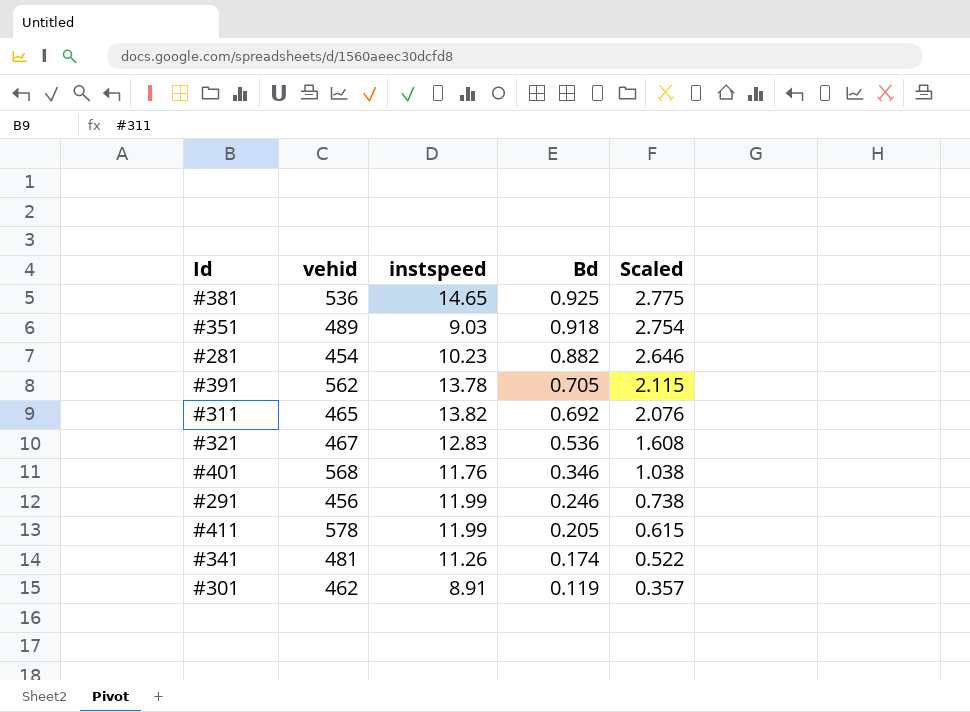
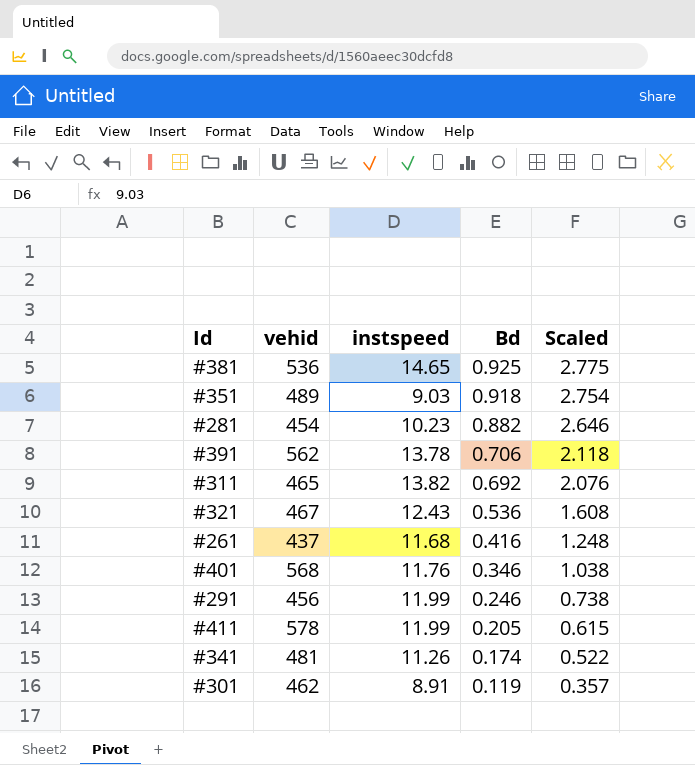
#391 | Bd: 0.705 -> 0.706
#391 | Scaled: 2.115 -> 2.118
#321 | instspeed: 12.83 -> 12.43
row #261: none -> 437 | 11.68 | 0.416 | 1.248

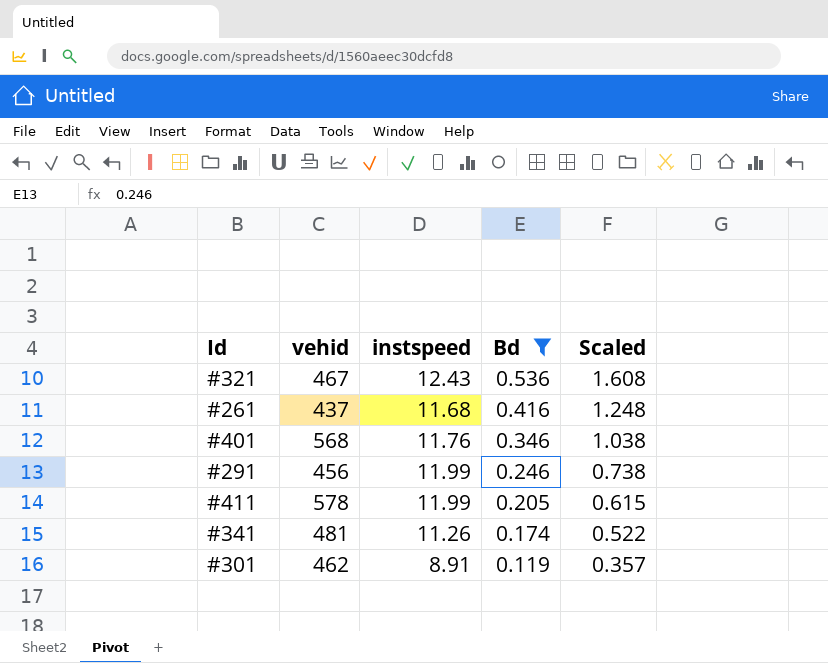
filter: none -> Bd <= 0.536

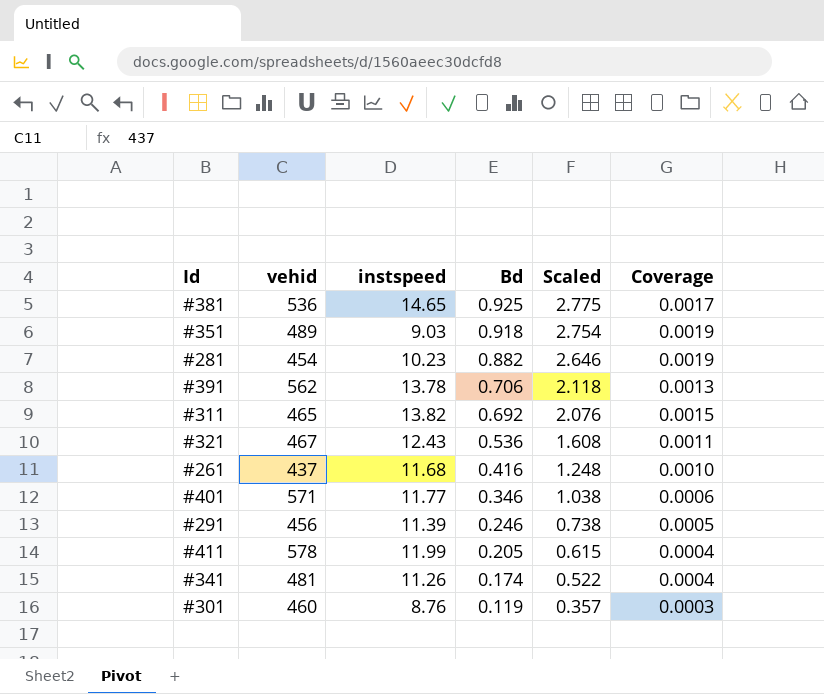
filter: Bd <= 0.536 -> none
column Coverage | formula: none -> [Bd] / [vehid]
#401 | vehid: 568 -> 571
#401 | instspeed: 11.76 -> 11.77
#291 | instspeed: 11.99 -> 11.39
#301 | vehid: 462 -> 460
#301 | instspeed: 8.91 -> 8.76

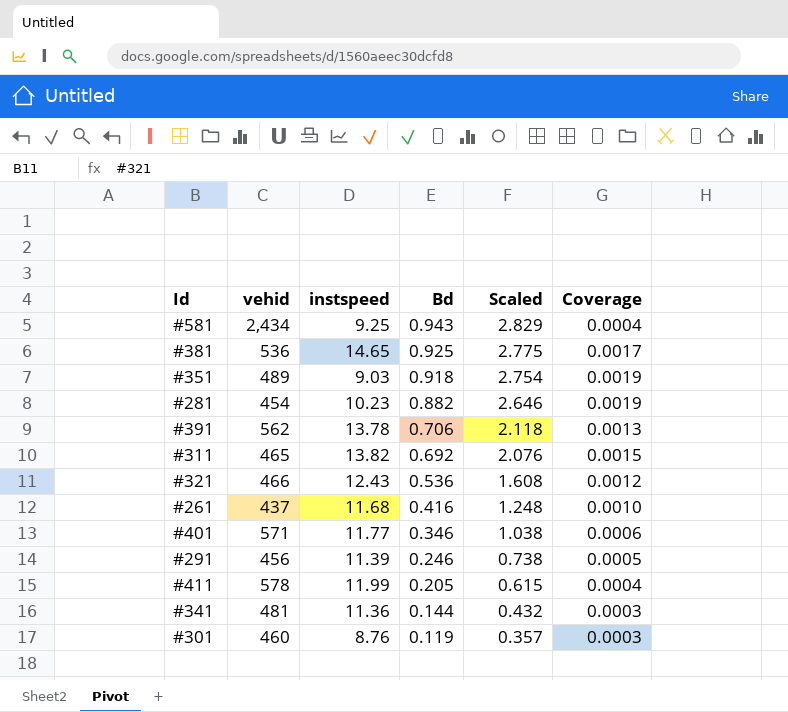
row #581: none -> 2,434 | 9.25 | 0.943 | 2.829 | 0.0004
#321 | vehid: 467 -> 466
#321 | Coverage: 0.0011 -> 0.0012
#341 | instspeed: 11.26 -> 11.36
#341 | Bd: 0.174 -> 0.144
#341 | Scaled: 0.522 -> 0.432
#341 | Coverage: 0.0004 -> 0.0003

